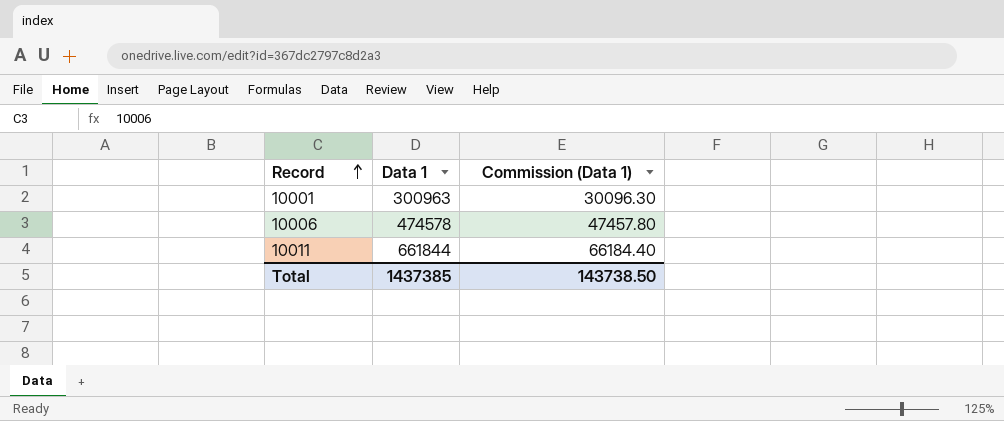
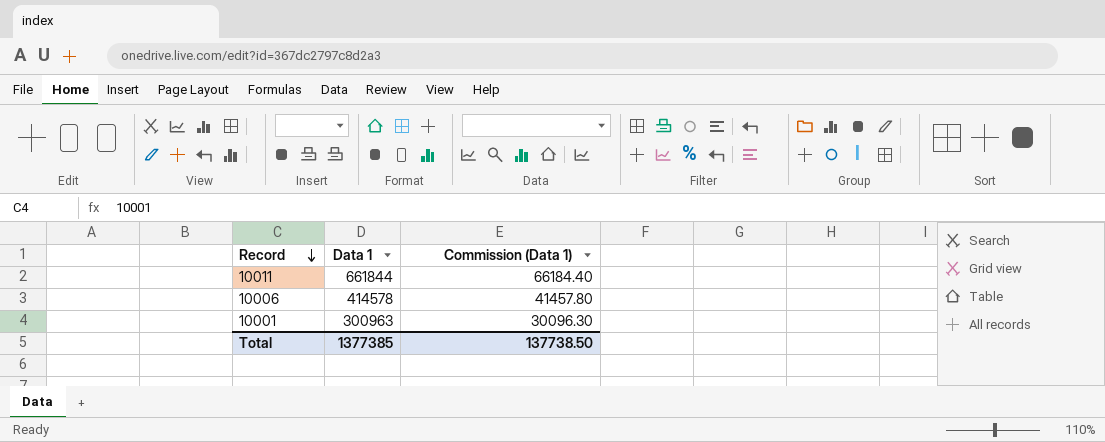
row order: Record ascending -> Record descending
10006 | Data 1: 474578 -> 414578
10006 | Commission (Data 1): 47457.80 -> 41457.80
Total | Data 1: 1437385 -> 1377385
Total | Commission (Data 1): 143738.50 -> 137738.50

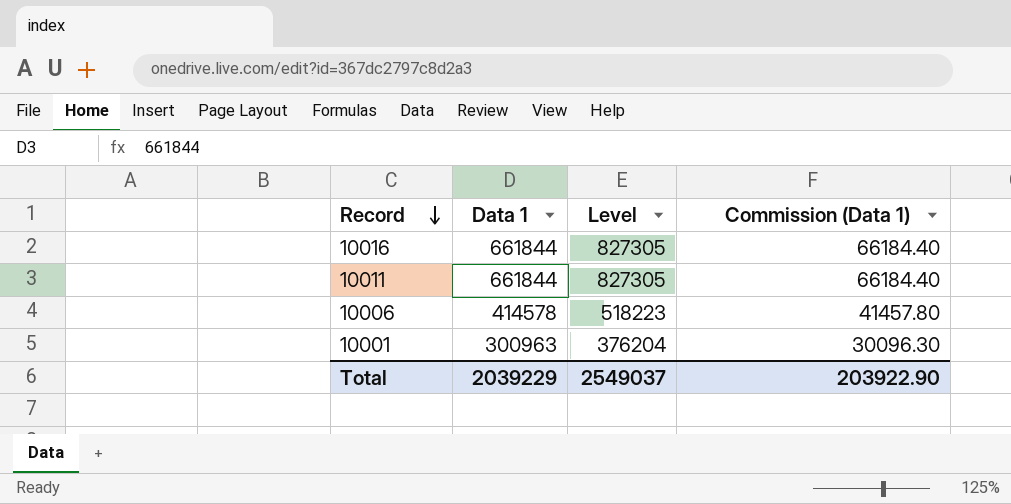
column Level | formula: none -> [Data 1] * 1.25
row 10016: none -> 661844 | 827305 | 66184.40
Total | Data 1: 1377385 -> 2039229
Total | Commission (Data 1): 137738.50 -> 203922.90

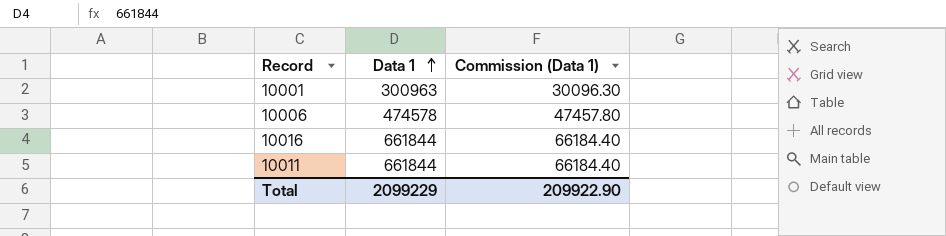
row order: Record descending -> Data 1 ascending
column Level | formula: [Data 1] * 1.25 -> none
10006 | Data 1: 414578 -> 474578
10006 | Commission (Data 1): 41457.80 -> 47457.80
Total | Data 1: 2039229 -> 2099229
Total | Commission (Data 1): 203922.90 -> 209922.90

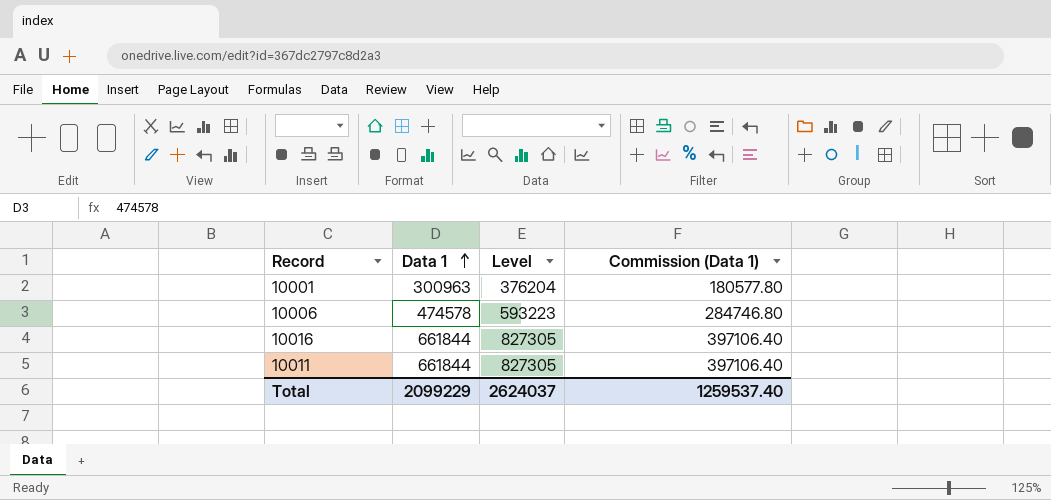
column Level | formula: none -> [Data 1] * 1.25
column Commission (Data 1) | formula: [Data 1] * 0.1 -> [Data 1] * 0.6
Total | Commission (Data 1): 209922.90 -> 1259537.40

